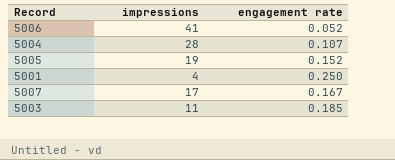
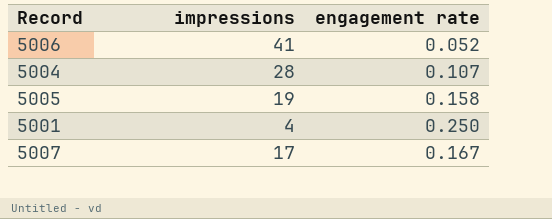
row 5003: 11 | 0.185 -> none
5005 | engagement rate: 0.152 -> 0.158

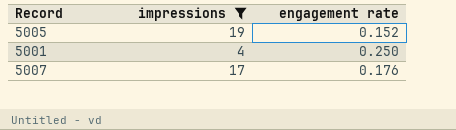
filter: none -> impressions <= 19
5005 | engagement rate: 0.158 -> 0.152
5007 | engagement rate: 0.167 -> 0.176

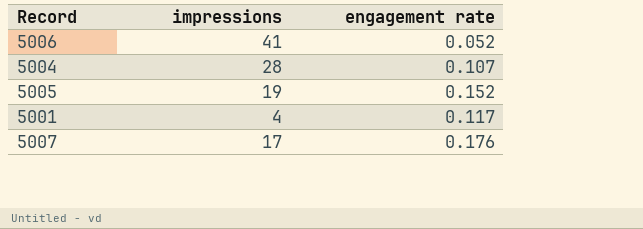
filter: impressions <= 19 -> none
5001 | engagement rate: 0.250 -> 0.117

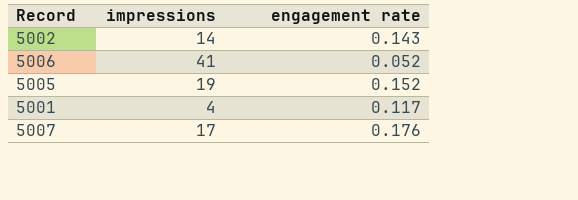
row 5004: 28 | 0.107 -> none
row 5002: none -> 14 | 0.143

